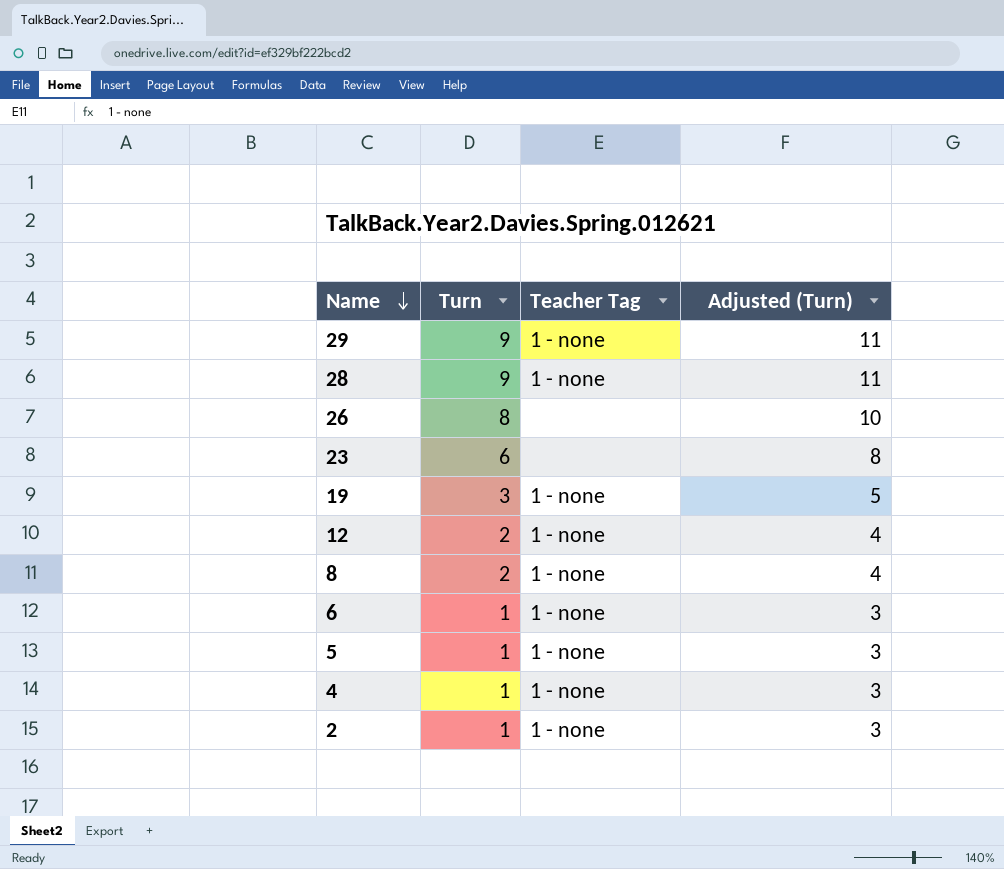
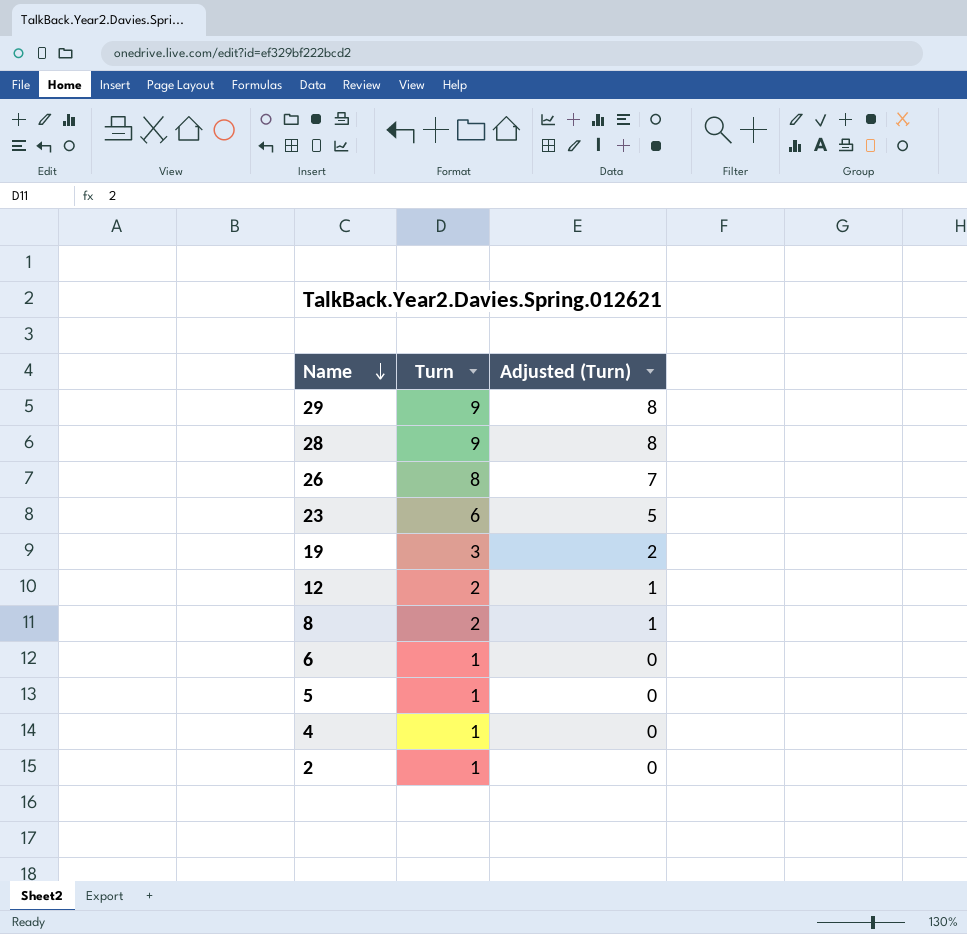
column Teacher Tag | position: 3 -> none
column Adjusted (Turn) | formula: [Turn] + 2 -> [Turn] - 1

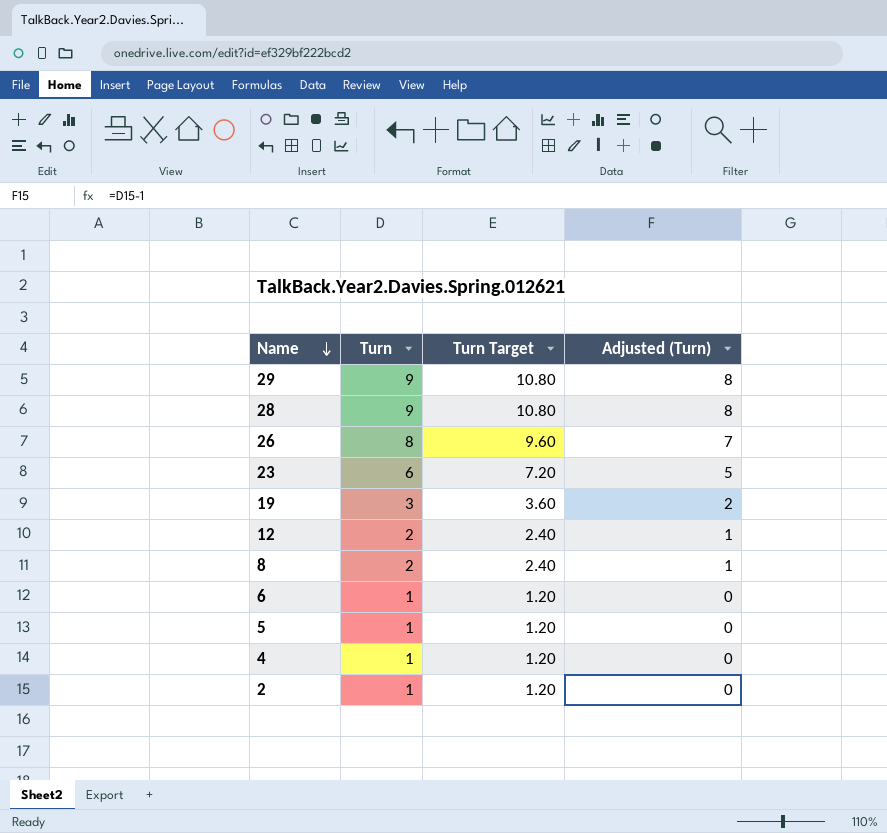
column Turn Target | formula: none -> [Turn] * 1.2

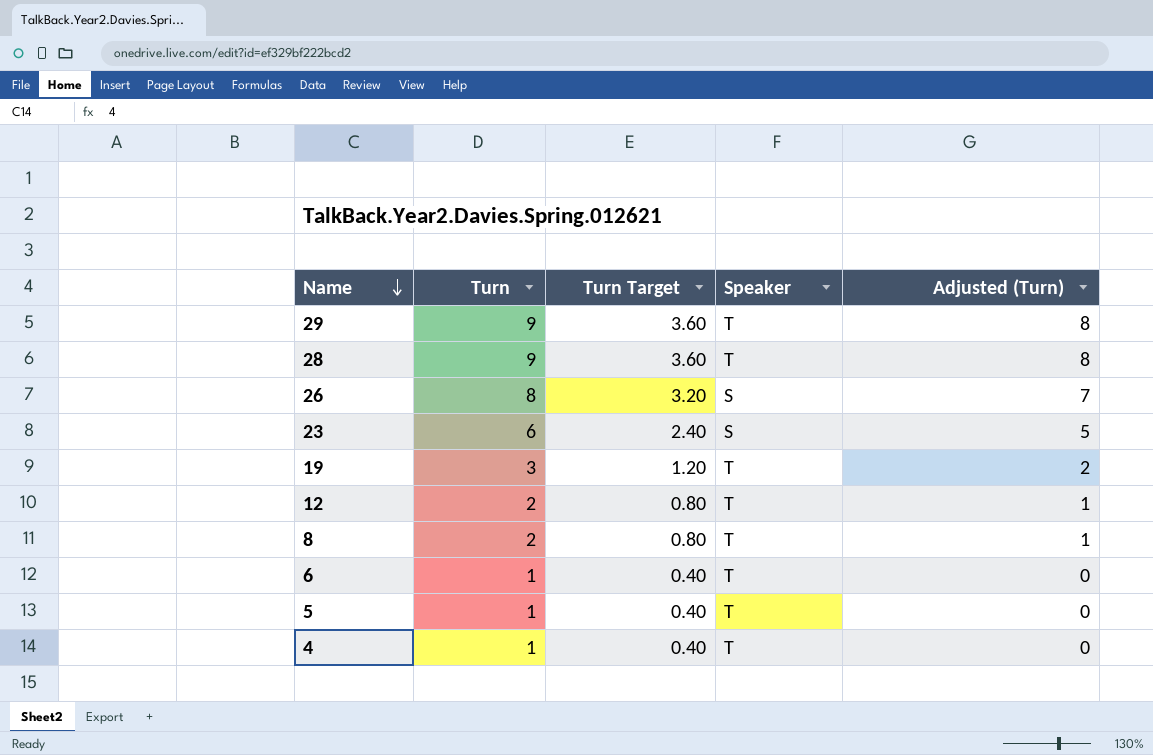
column Turn Target | formula: [Turn] * 1.2 -> [Turn] * 0.4
column Speaker | position: none -> 4
row 2: 1 | 1.20 | 0 -> none

